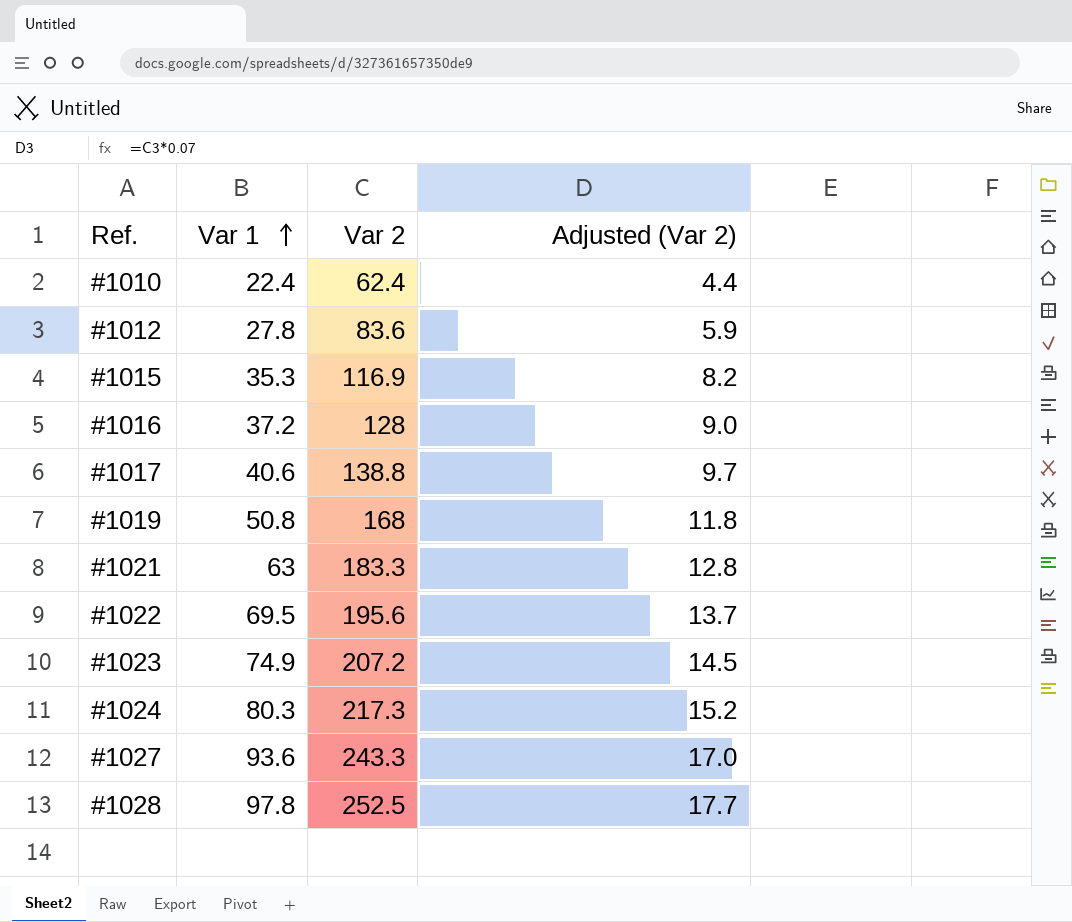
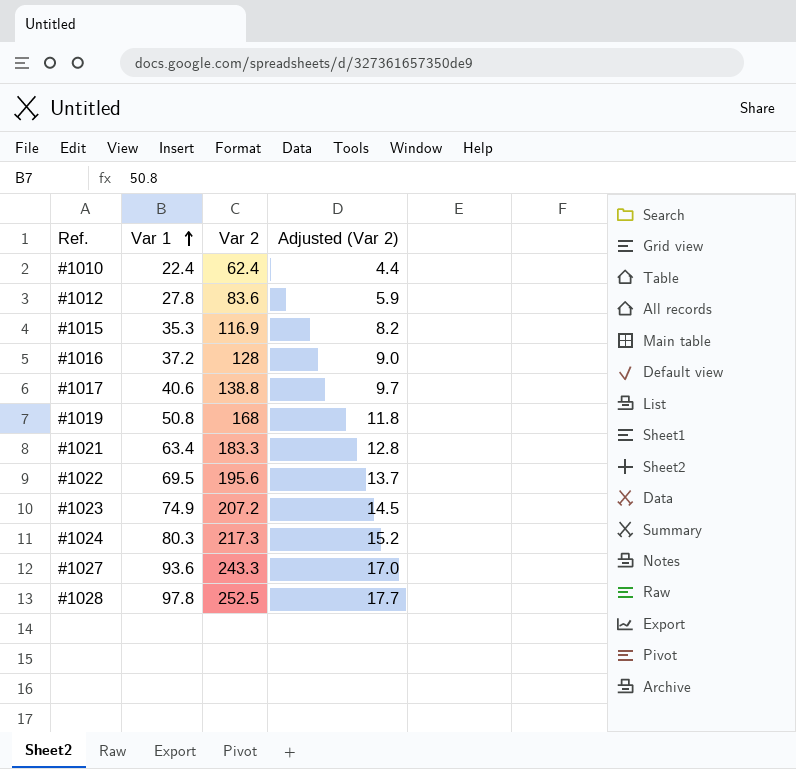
#1021 | Var 1: 63 -> 63.4

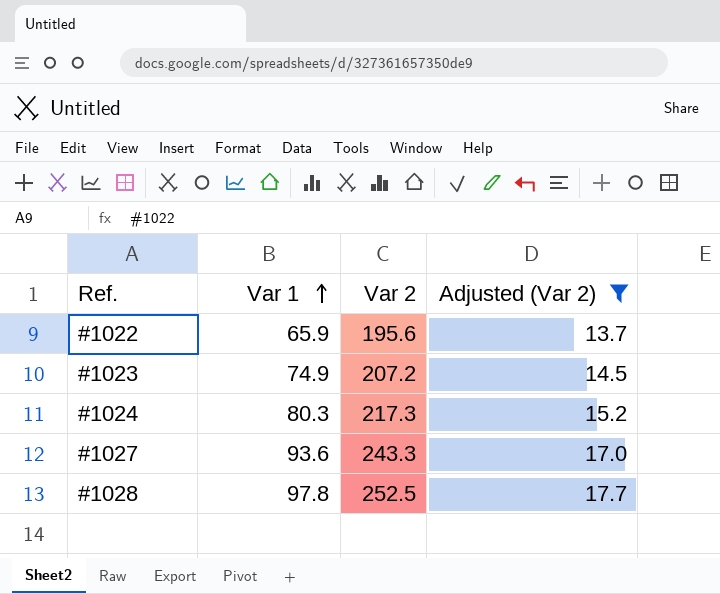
filter: none -> Adjusted (Var 2) >= 13.7
#1022 | Var 1: 69.5 -> 65.9

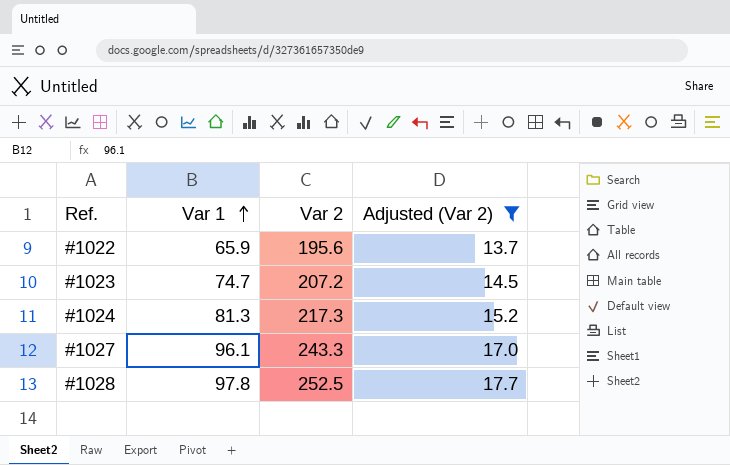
#1023 | Var 1: 74.9 -> 74.7
#1024 | Var 1: 80.3 -> 81.3
#1027 | Var 1: 93.6 -> 96.1

